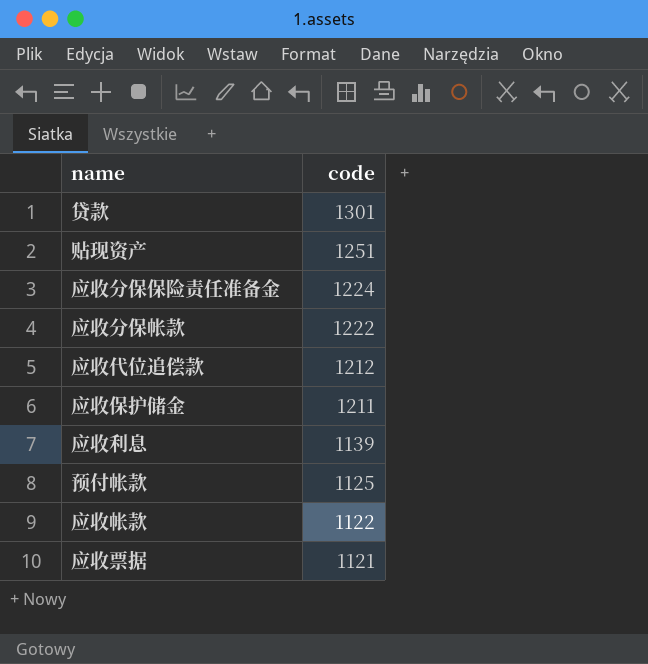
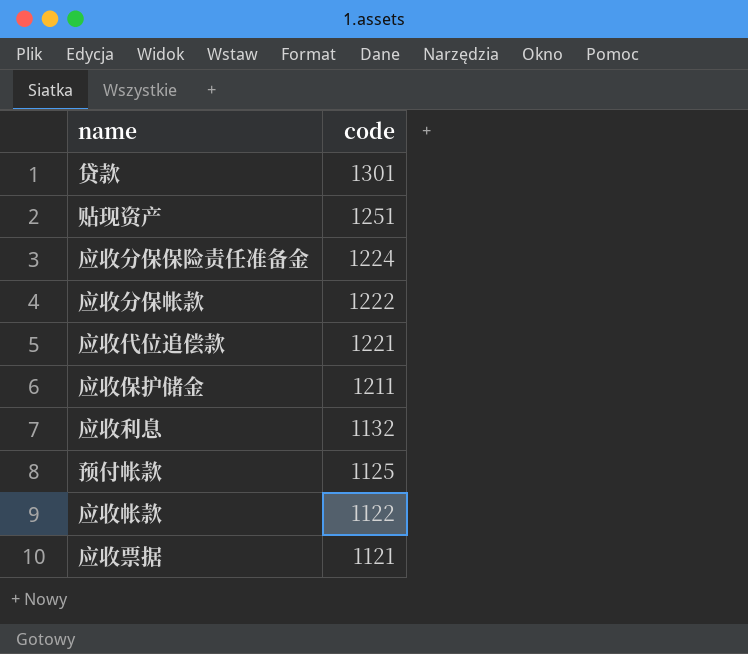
应收代位追偿款 | code: 1212 -> 1221
应收利息 | code: 1139 -> 1132

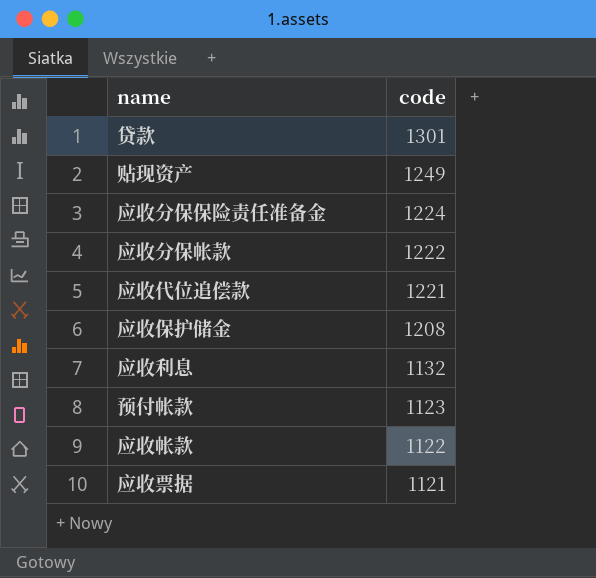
贴现资产 | code: 1251 -> 1249
应收保护储金 | code: 1211 -> 1208
预付帐款 | code: 1125 -> 1123

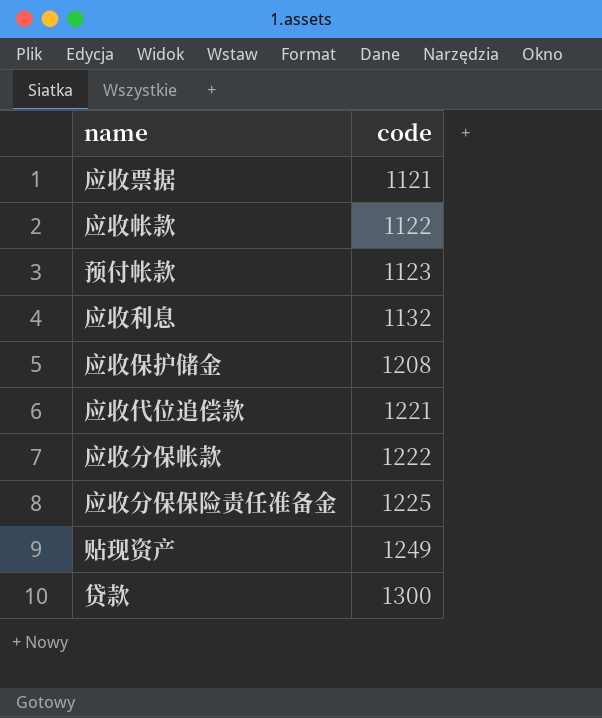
row order: code descending -> code ascending
应收分保保险责任准备金 | code: 1224 -> 1225
贷款 | code: 1301 -> 1300

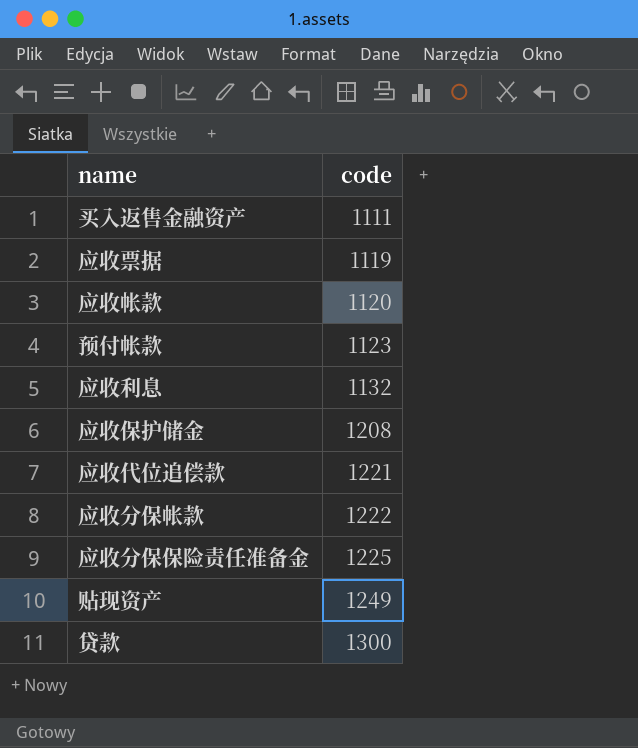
row 买入返售金融资产: none -> 1111
应收票据 | code: 1121 -> 1119
应收帐款 | code: 1122 -> 1120

